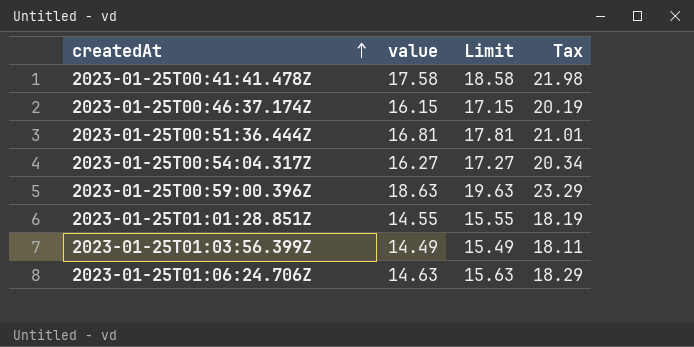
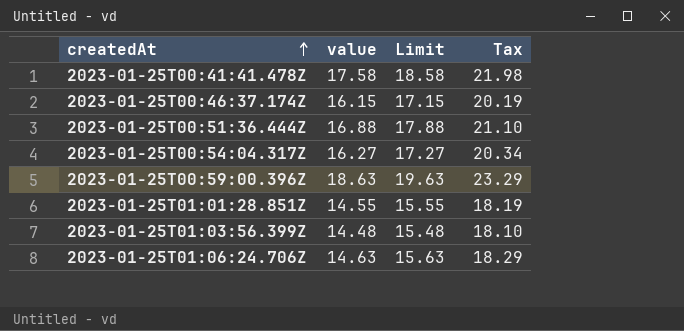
2023-01-25T00:51:36.444Z | value: 16.81 -> 16.88
2023-01-25T00:51:36.444Z | Limit: 17.81 -> 17.88
2023-01-25T00:51:36.444Z | Tax: 21.01 -> 21.10
2023-01-25T01:03:56.399Z | value: 14.49 -> 14.48
2023-01-25T01:03:56.399Z | Limit: 15.49 -> 15.48
2023-01-25T01:03:56.399Z | Tax: 18.11 -> 18.10

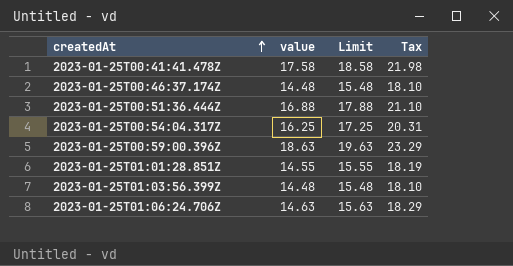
2023-01-25T00:46:37.174Z | value: 16.15 -> 14.48
2023-01-25T00:46:37.174Z | Limit: 17.15 -> 15.48
2023-01-25T00:46:37.174Z | Tax: 20.19 -> 18.10
2023-01-25T00:54:04.317Z | value: 16.27 -> 16.25
2023-01-25T00:54:04.317Z | Limit: 17.27 -> 17.25
2023-01-25T00:54:04.317Z | Tax: 20.34 -> 20.31

